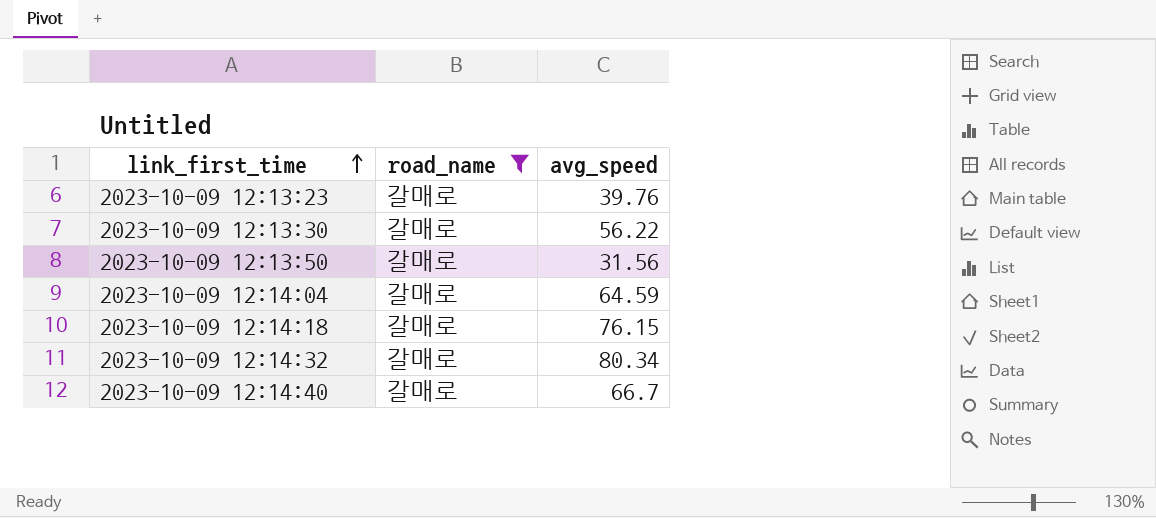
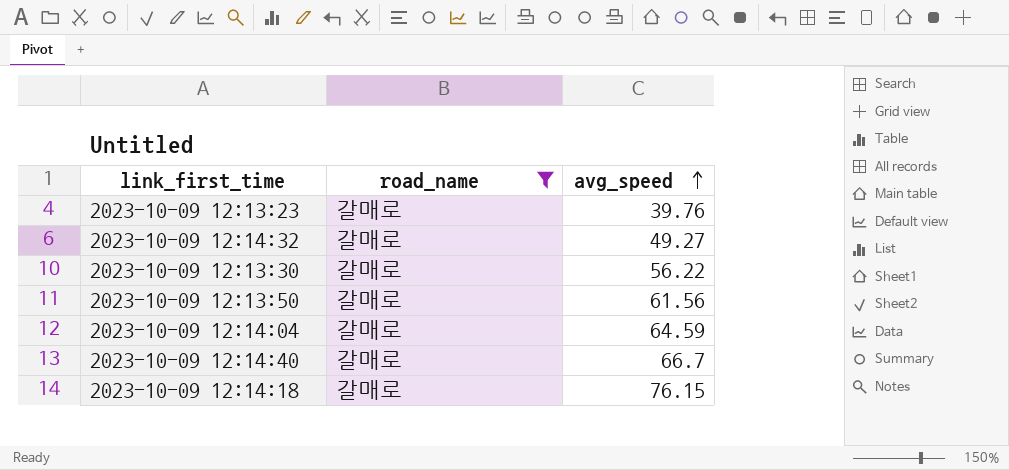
row order: link_first_time ascending -> avg_speed ascending
2023-10-09 12:14:32 | avg_speed: 80.34 -> 49.27
2023-10-09 12:13:50 | avg_speed: 31.56 -> 61.56

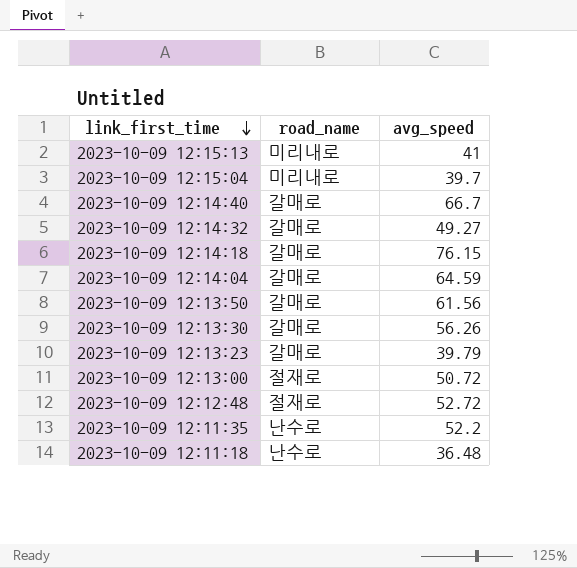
filter: road_name = 갈매로 -> none
row order: avg_speed ascending -> link_first_time descending
2023-10-09 12:13:30 | avg_speed: 56.22 -> 56.26
2023-10-09 12:13:23 | avg_speed: 39.76 -> 39.79

